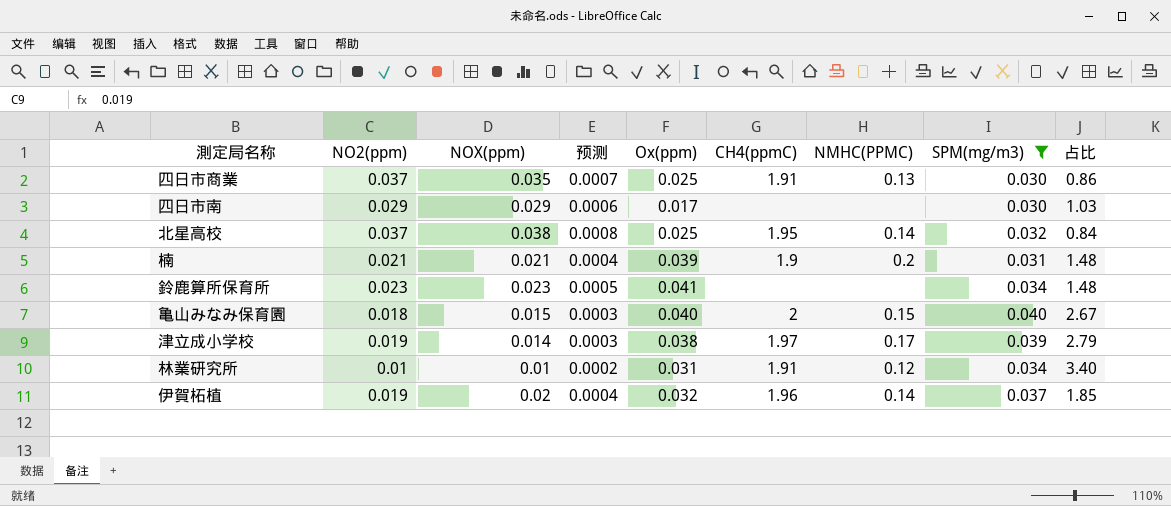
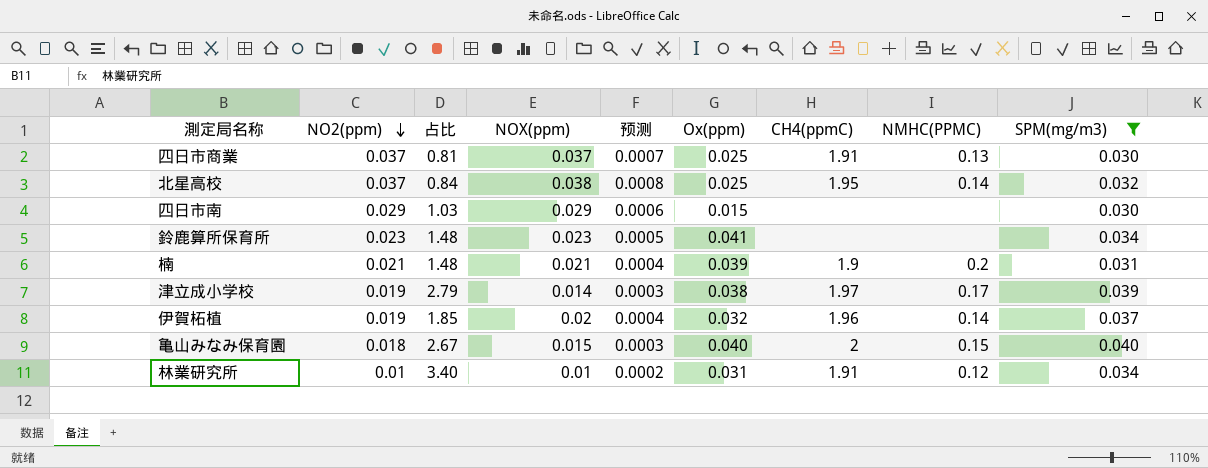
row order: none -> NO2(ppm) descending
column 占比 | position: 9 -> 3
四日市商業 | 占比: 0.86 -> 0.81
四日市商業 | NOX(ppm): 0.035 -> 0.037
四日市南 | Ox(ppm): 0.017 -> 0.015

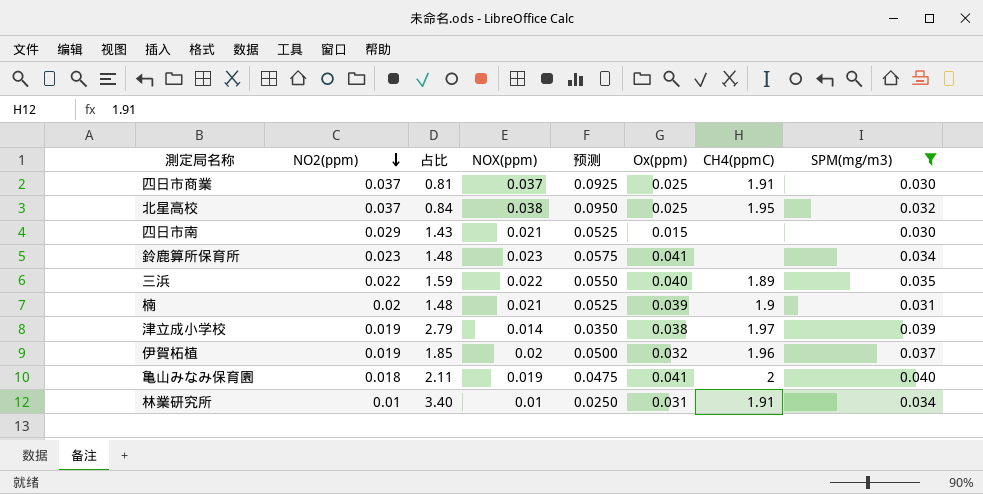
column NMHC(PPMC) | position: 8 -> none
column 预测 | formula: [NOX(ppm)] * 0.02 -> [NOX(ppm)] * 2.5
四日市南 | 占比: 1.03 -> 1.43
四日市南 | NOX(ppm): 0.029 -> 0.021
row 三浜: none -> 0.022 | 1.59 | 0.022 | 0.0550 | 0.040 | 1.89 | 0.035
楠 | NO2(ppm): 0.021 -> 0.02
亀山みなみ保育園 | 占比: 2.67 -> 2.11
亀山みなみ保育園 | NOX(ppm): 0.015 -> 0.019
亀山みなみ保育園 | Ox(ppm): 0.040 -> 0.041

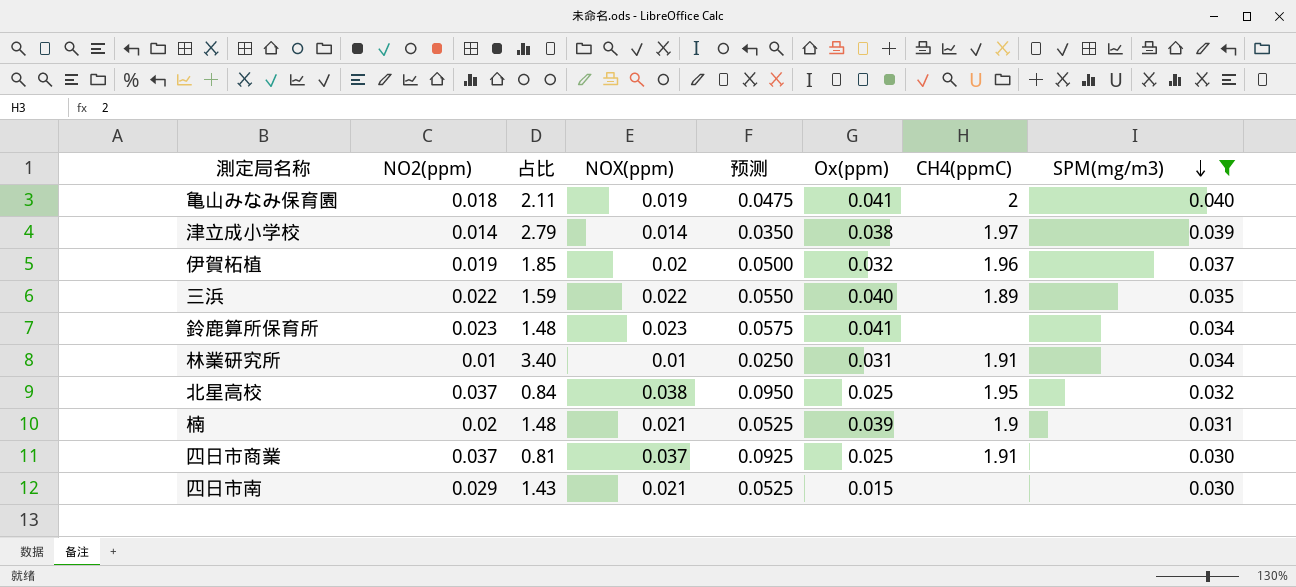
row order: NO2(ppm) descending -> SPM(mg/m3) descending
津立成小学校 | NO2(ppm): 0.019 -> 0.014

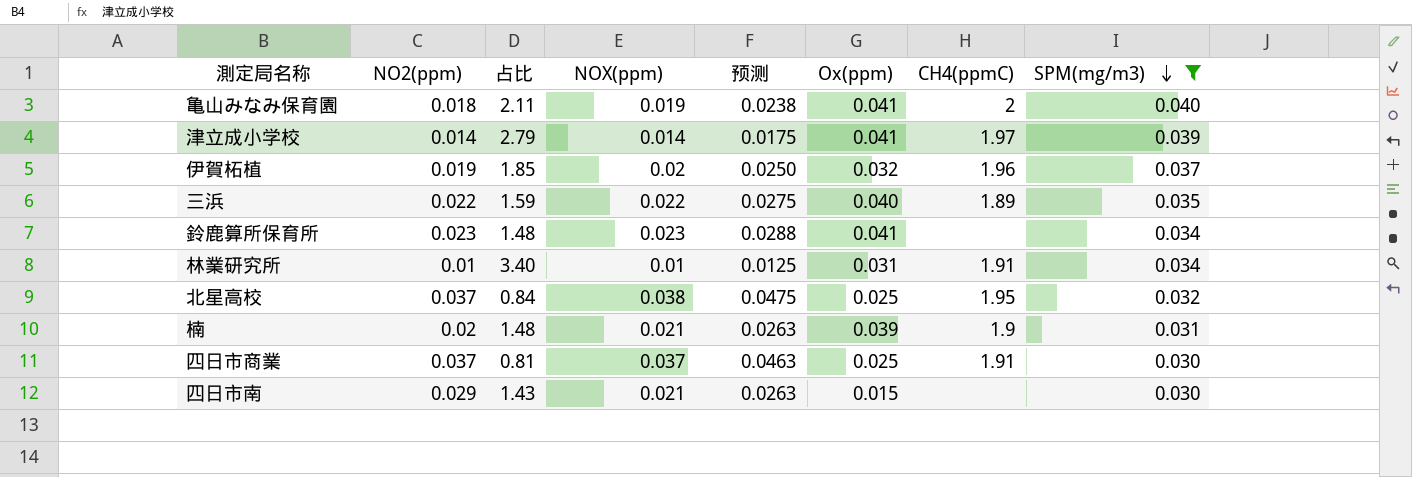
column 预测 | formula: [NOX(ppm)] * 2.5 -> [NOX(ppm)] * 1.25
津立成小学校 | Ox(ppm): 0.038 -> 0.041

